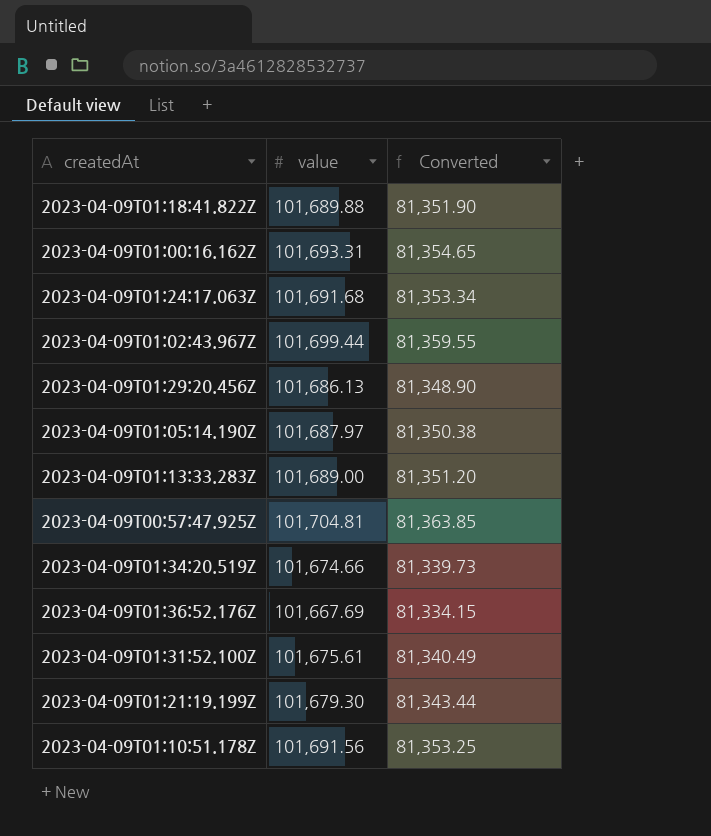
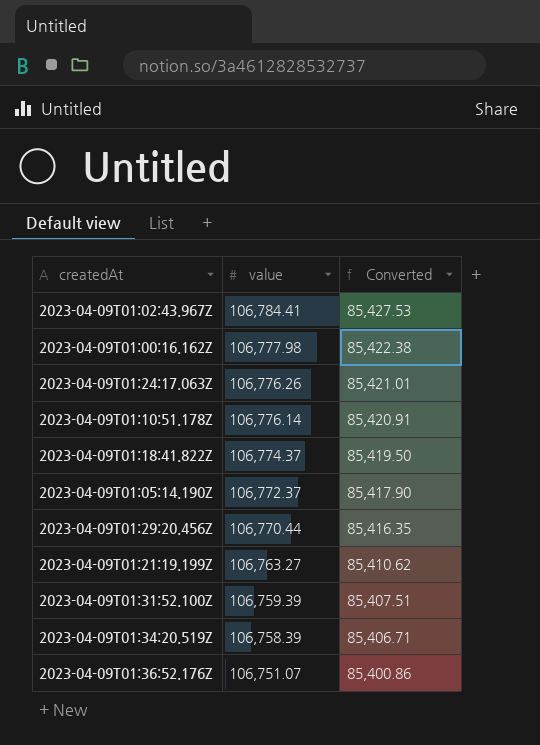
row order: none -> value descending
row 2023-04-09T01:13:33.283Z: 101,689.00 | 81,351.20 -> none
row 2023-04-09T00:57:47.925Z: 101,704.81 | 81,363.85 -> none
2023-04-09T01:02:43.967Z | value: 101,699.44 -> 106,784.41
2023-04-09T01:02:43.967Z | Converted: 81,359.55 -> 85,427.53
2023-04-09T01:00:16.162Z | value: 101,693.31 -> 106,777.98
2023-04-09T01:00:16.162Z | Converted: 81,354.65 -> 85,422.38
2023-04-09T01:24:17.063Z | value: 101,691.68 -> 106,776.26
2023-04-09T01:24:17.063Z | Converted: 81,353.34 -> 85,421.01
2023-04-09T01:10:51.178Z | value: 101,691.56 -> 106,776.14
2023-04-09T01:10:51.178Z | Converted: 81,353.25 -> 85,420.91
2023-04-09T01:18:41.822Z | value: 101,689.88 -> 106,774.37
2023-04-09T01:18:41.822Z | Converted: 81,351.90 -> 85,419.50
2023-04-09T01:05:14.190Z | value: 101,687.97 -> 106,772.37
2023-04-09T01:05:14.190Z | Converted: 81,350.38 -> 85,417.90
2023-04-09T01:29:20.456Z | value: 101,686.13 -> 106,770.44
2023-04-09T01:29:20.456Z | Converted: 81,348.90 -> 85,416.35
2023-04-09T01:21:19.199Z | value: 101,679.30 -> 106,763.27
2023-04-09T01:21:19.199Z | Converted: 81,343.44 -> 85,410.62
2023-04-09T01:31:52.100Z | value: 101,675.61 -> 106,759.39
2023-04-09T01:31:52.100Z | Converted: 81,340.49 -> 85,407.51
2023-04-09T01:34:20.519Z | value: 101,674.66 -> 106,758.39
2023-04-09T01:34:20.519Z | Converted: 81,339.73 -> 85,406.71
2023-04-09T01:36:52.176Z | value: 101,667.69 -> 106,751.07
2023-04-09T01:36:52.176Z | Converted: 81,334.15 -> 85,400.86

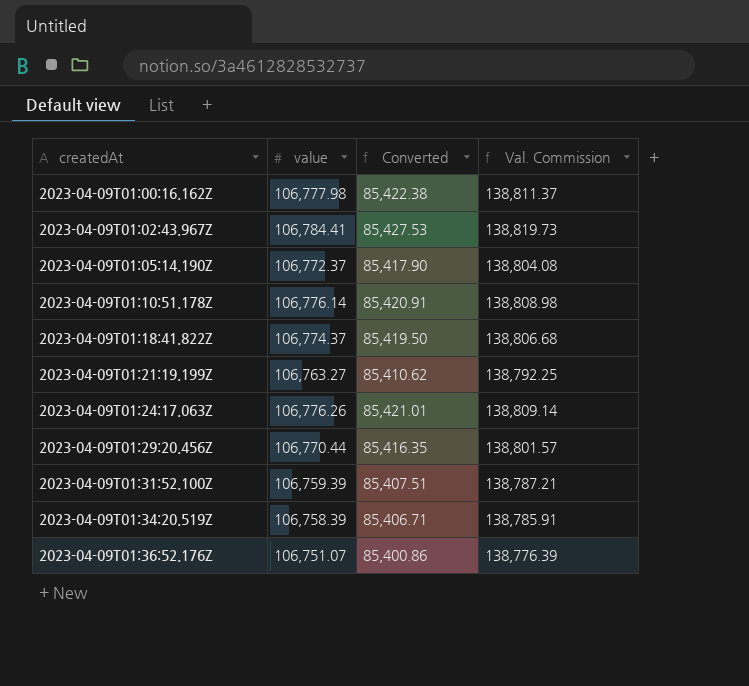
row order: value descending -> createdAt ascending
column Val. Commission | formula: none -> [value] * 1.3

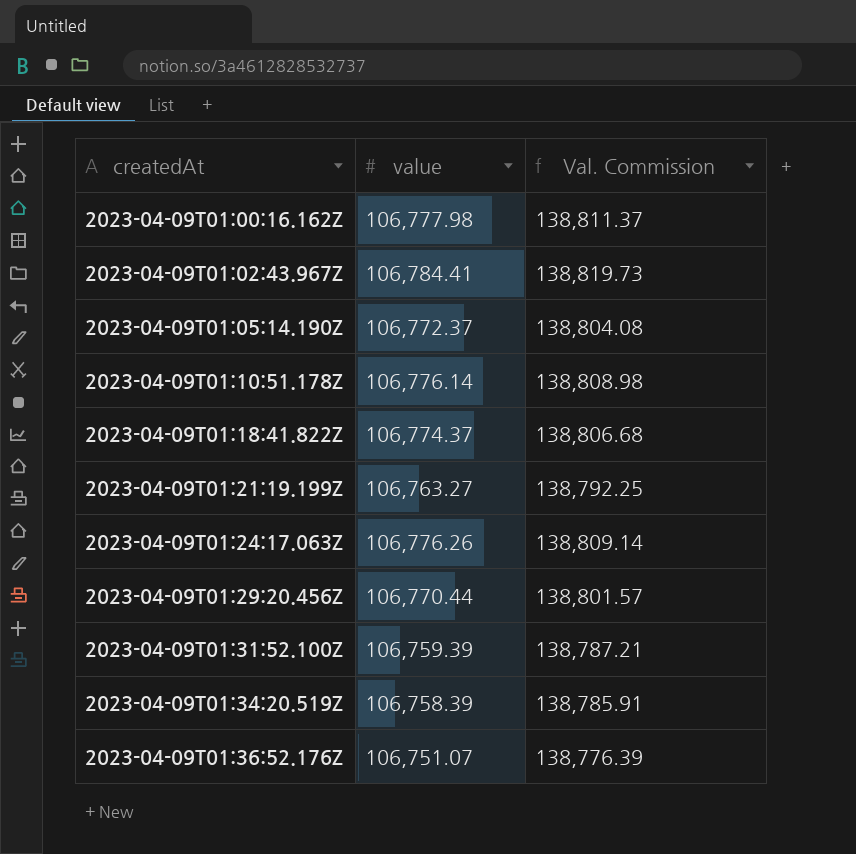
column Converted | formula: [value] * 0.8 -> none

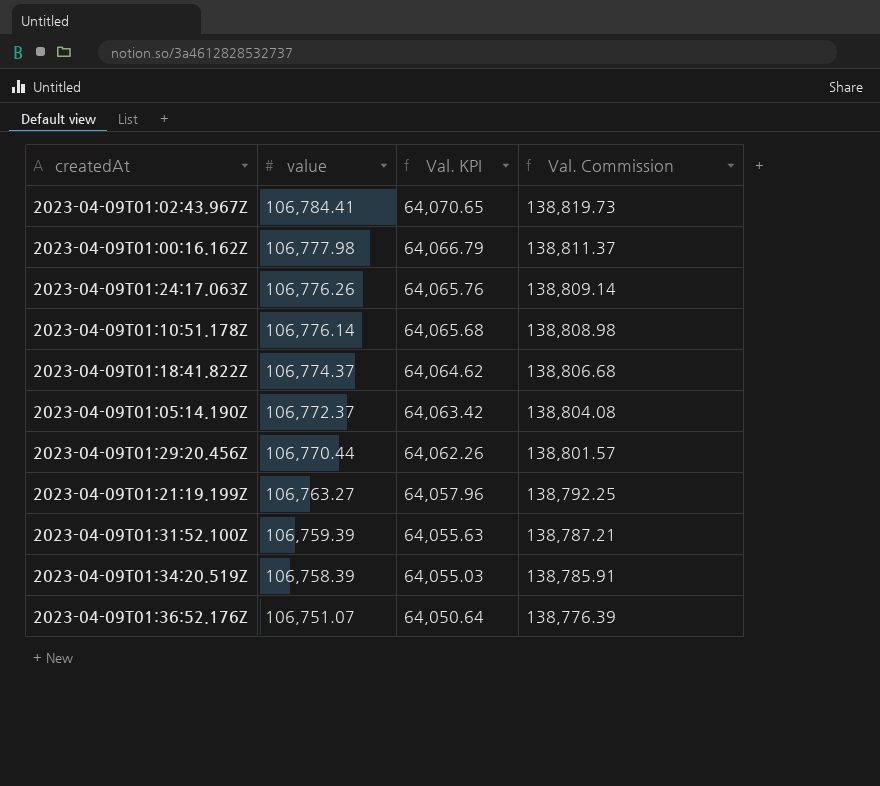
row order: createdAt ascending -> value descending
column Val. KPI | formula: none -> [value] * 0.6

